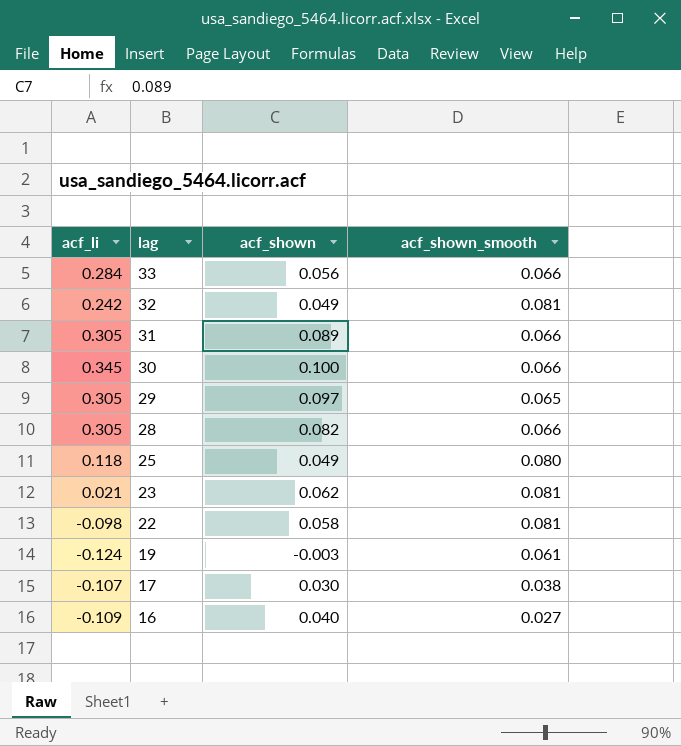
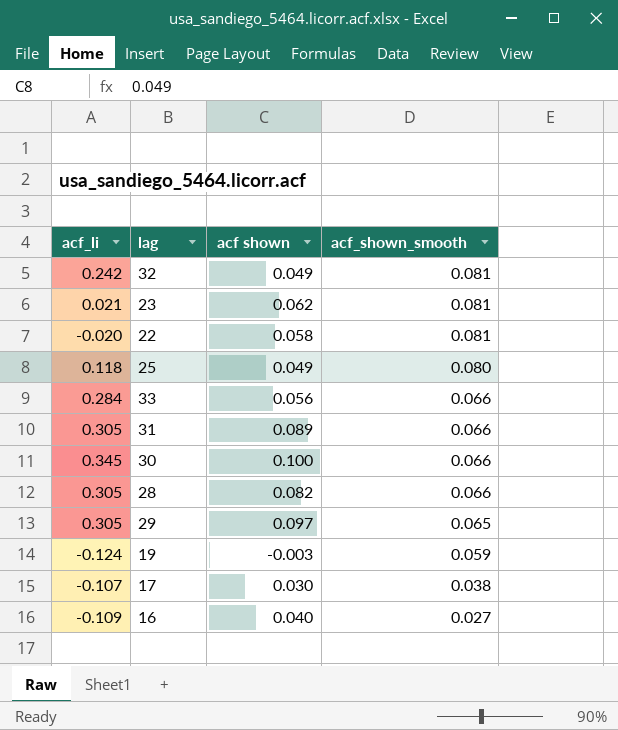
row order: lag descending -> acf_shown_smooth descending
column name: acf_shown -> acf shown
22 | acf_li: -0.098 -> -0.020
19 | acf_shown_smooth: 0.061 -> 0.059

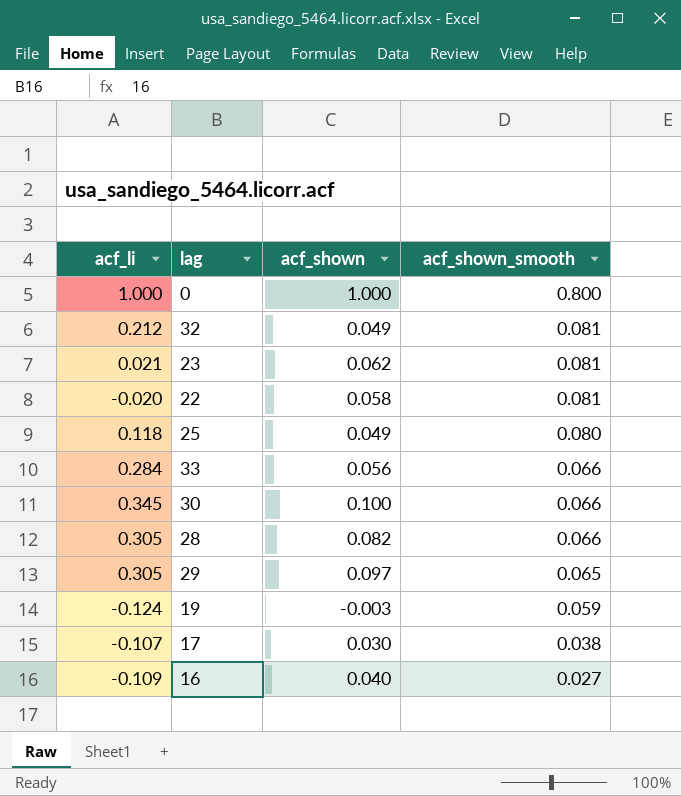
column name: acf shown -> acf_shown
row 31: 0.305 | 0.089 | 0.066 -> none
row 0: none -> 1.000 | 1.000 | 0.800
32 | acf_li: 0.242 -> 0.212

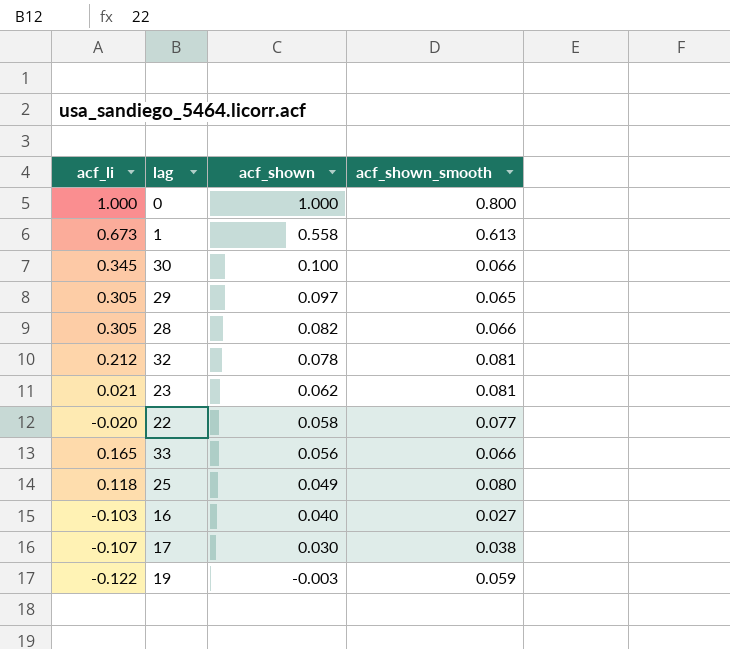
row order: acf_shown_smooth descending -> acf_shown descending
row 1: none -> 0.673 | 0.558 | 0.613
32 | acf_shown: 0.049 -> 0.078
22 | acf_shown_smooth: 0.081 -> 0.077
33 | acf_li: 0.284 -> 0.165
16 | acf_li: -0.109 -> -0.103
19 | acf_li: -0.124 -> -0.122

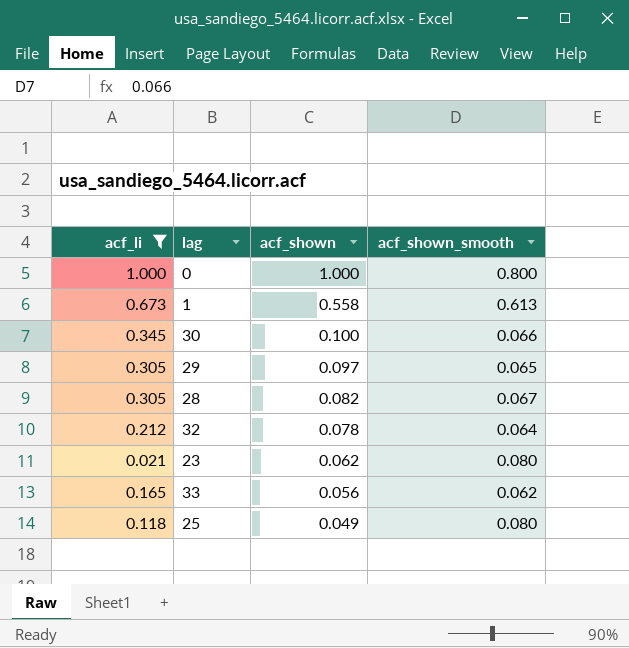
filter: none -> acf_li >= 0.021
28 | acf_shown_smooth: 0.066 -> 0.067
32 | acf_shown_smooth: 0.081 -> 0.064
23 | acf_shown_smooth: 0.081 -> 0.080
33 | acf_shown_smooth: 0.066 -> 0.062

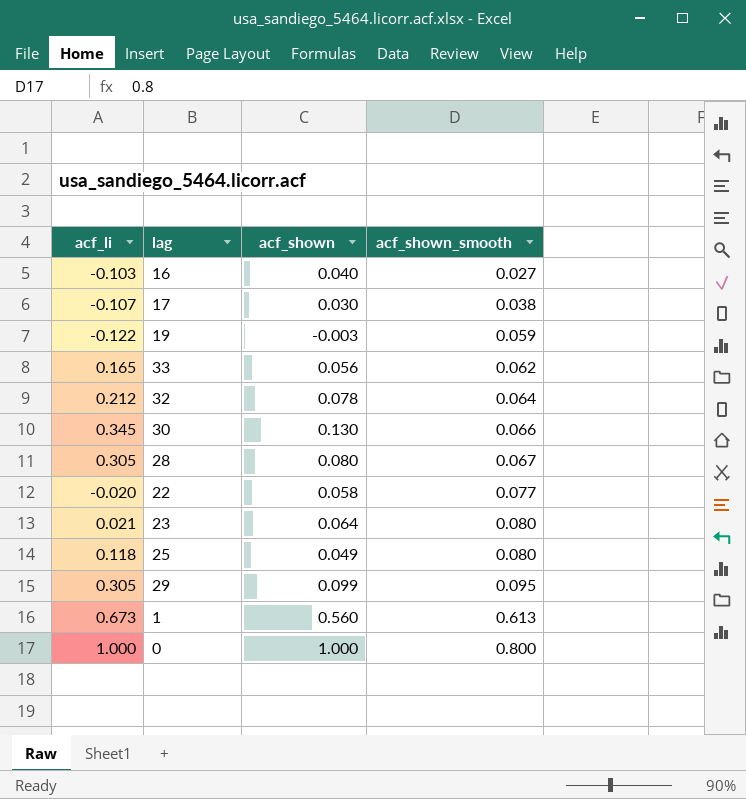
filter: acf_li >= 0.021 -> none
row order: acf_shown descending -> acf_shown_smooth ascending
30 | acf_shown: 0.100 -> 0.130
28 | acf_shown: 0.082 -> 0.080
23 | acf_shown: 0.062 -> 0.064
29 | acf_shown: 0.097 -> 0.099
29 | acf_shown_smooth: 0.065 -> 0.095
1 | acf_shown: 0.558 -> 0.560

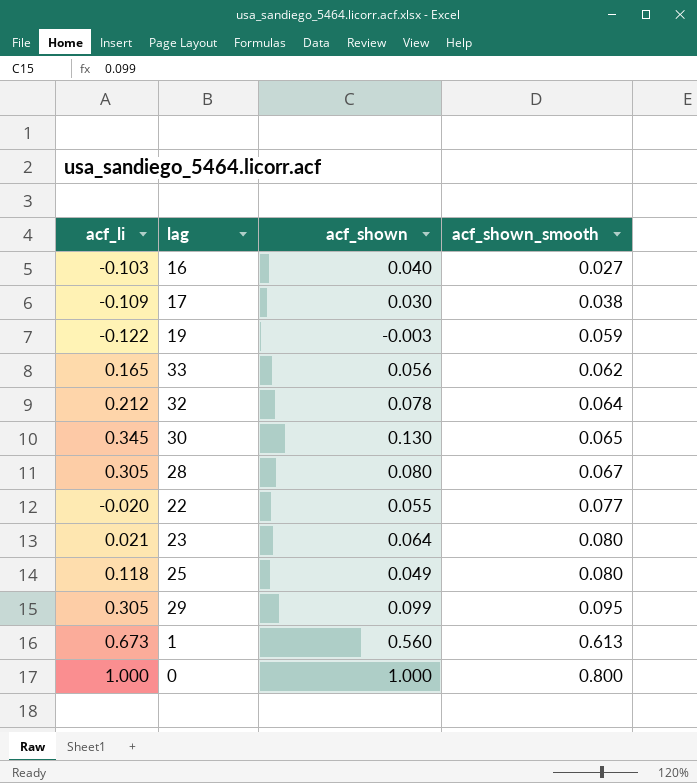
17 | acf_li: -0.107 -> -0.109
30 | acf_shown_smooth: 0.066 -> 0.065
22 | acf_shown: 0.058 -> 0.055

